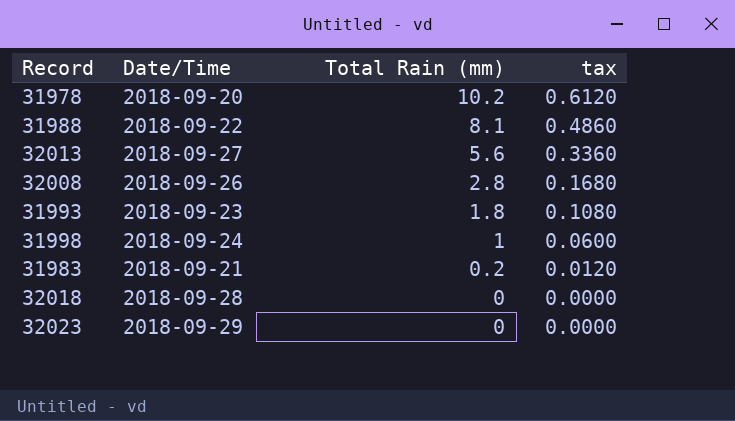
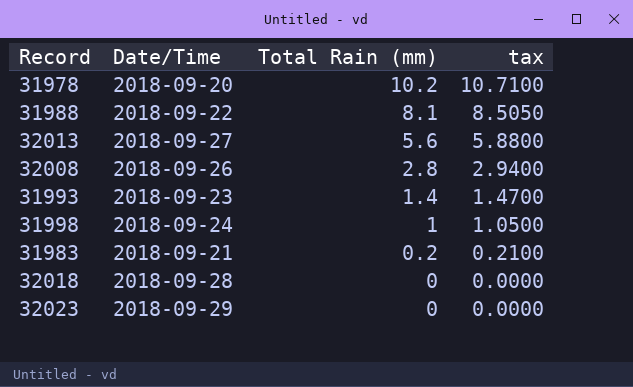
column tax | formula: [Total Rain (mm)] * 0.06 -> [Total Rain (mm)] * 1.05
31993 | Total Rain (mm): 1.8 -> 1.4

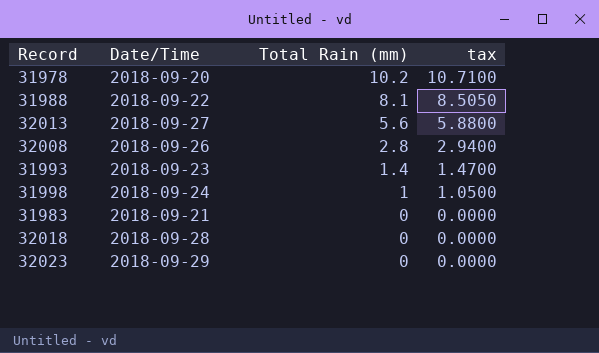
31983 | Total Rain (mm): 0.2 -> 0
31983 | tax: 0.2100 -> 0.0000

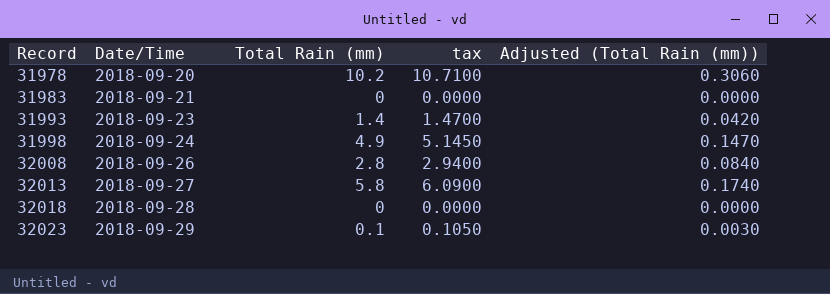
row order: Total Rain (mm) descending -> Record ascending
column Adjusted (Total Rain (mm)) | formula: none -> [Total Rain (mm)] * 0.03
row 31988: 2018-09-22 | 8.1 | 8.5050 -> none
31998 | Total Rain (mm): 1 -> 4.9
31998 | tax: 1.0500 -> 5.1450
32013 | Total Rain (mm): 5.6 -> 5.8
32013 | tax: 5.8800 -> 6.0900
32023 | Total Rain (mm): 0 -> 0.1
32023 | tax: 0.0000 -> 0.1050

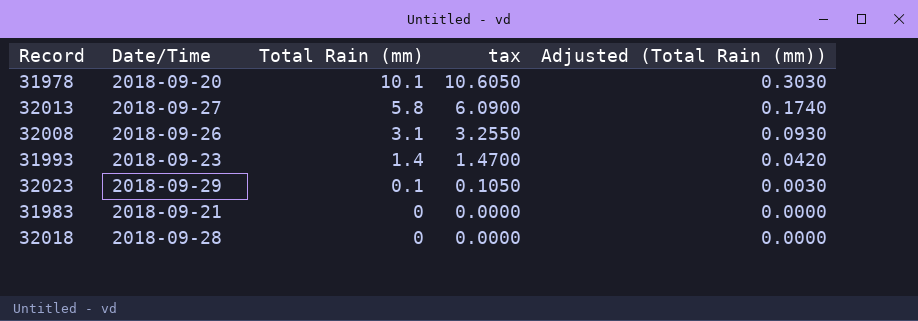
row order: Record ascending -> Total Rain (mm) descending
row 31998: 2018-09-24 | 4.9 | 5.1450 | 0.1470 -> none
31978 | Total Rain (mm): 10.2 -> 10.1
31978 | tax: 10.7100 -> 10.6050
31978 | Adjusted (Total Rain (mm)): 0.3060 -> 0.3030
32008 | Total Rain (mm): 2.8 -> 3.1
32008 | tax: 2.9400 -> 3.2550
32008 | Adjusted (Total Rain (mm)): 0.0840 -> 0.0930

